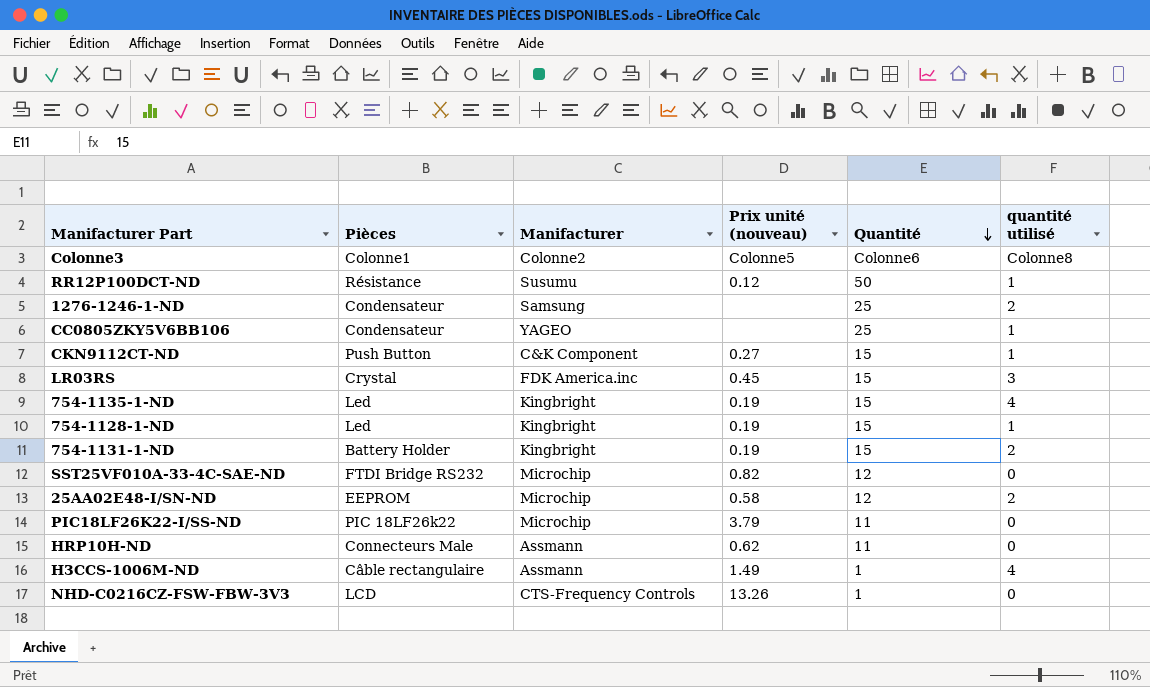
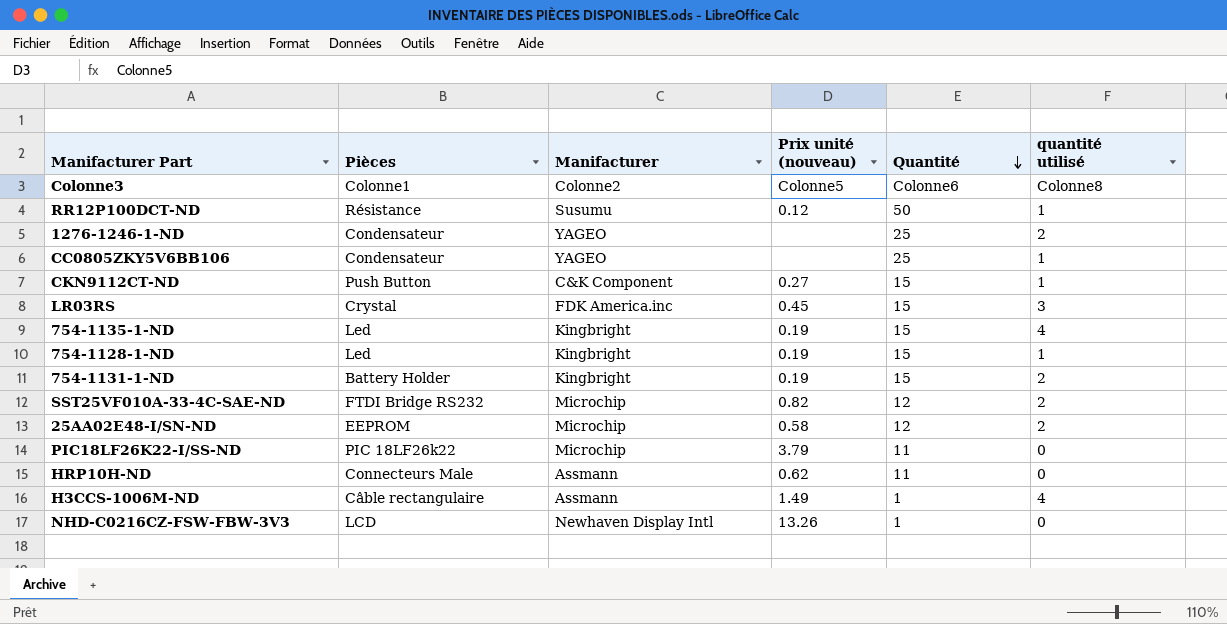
1276-1246-1-ND | Manifacturer: Samsung -> YAGEO
SST25VF010A-33-4C-SAE-ND | quantité utilisé: 0 -> 2
NHD-C0216CZ-FSW-FBW-3V3 | Manifacturer: CTS-Frequency Controls -> Newhaven Display Intl

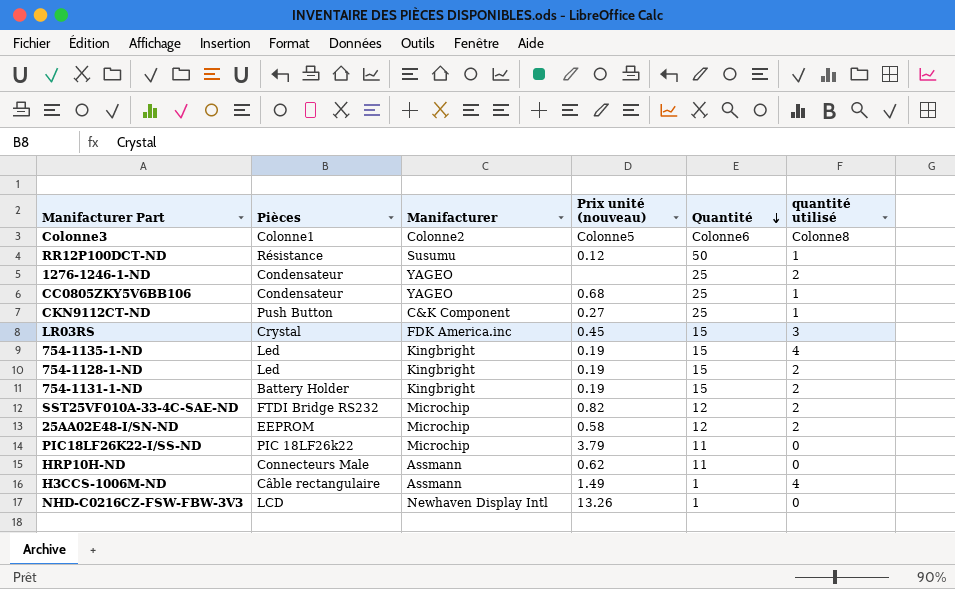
CC0805ZKY5V6BB106 | Prix unité (nouveau): none -> 0.68
CKN9112CT-ND | Quantité: 15 -> 25
754-1128-1-ND | quantité utilisé: 1 -> 2

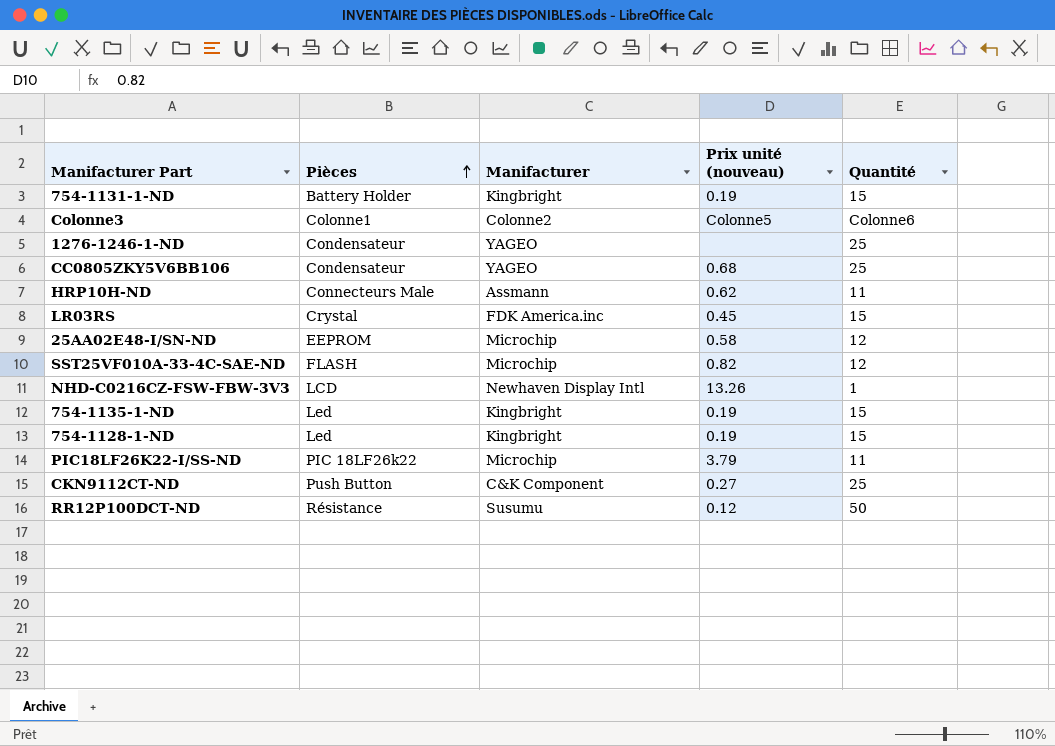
row order: Quantité descending -> Pièces ascending
column quantité utilisé | position: 6 -> none
row H3CCS-1006M-ND: Câble rectangulaire | Assmann | 1.49 | 1 | 4 -> none
SST25VF010A-33-4C-SAE-ND | Pièces: FTDI Bridge RS232 -> FLASH

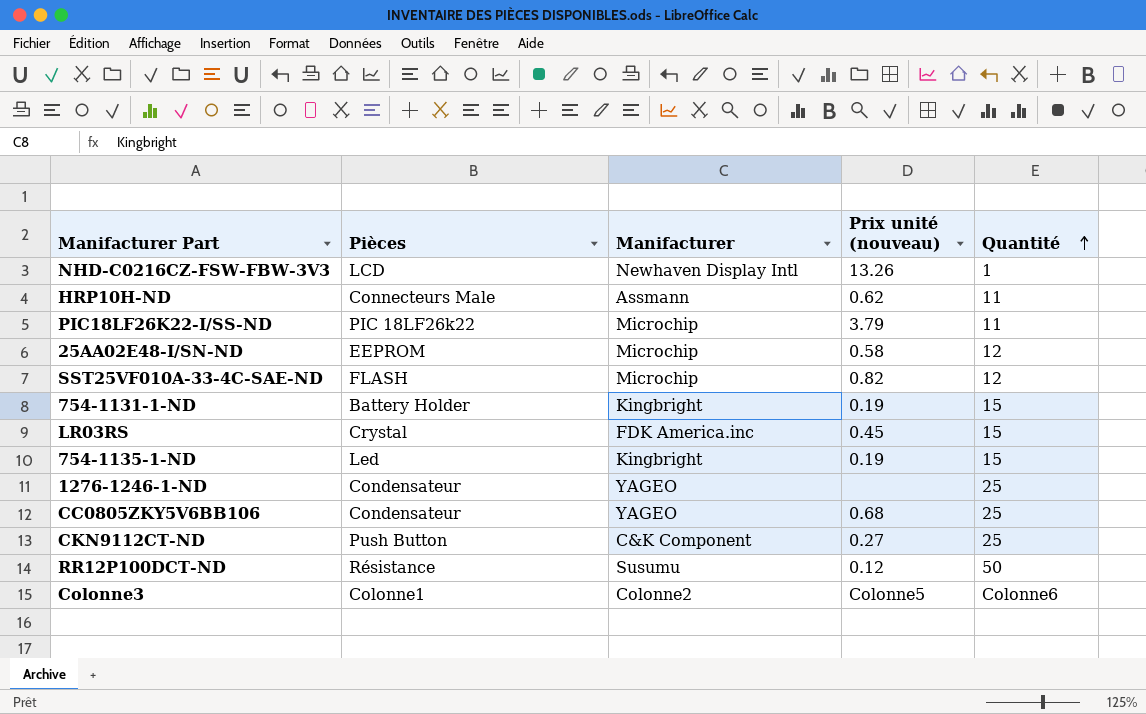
row order: Pièces ascending -> Quantité ascending
row 754-1128-1-ND: Led | Kingbright | 0.19 | 15 -> none

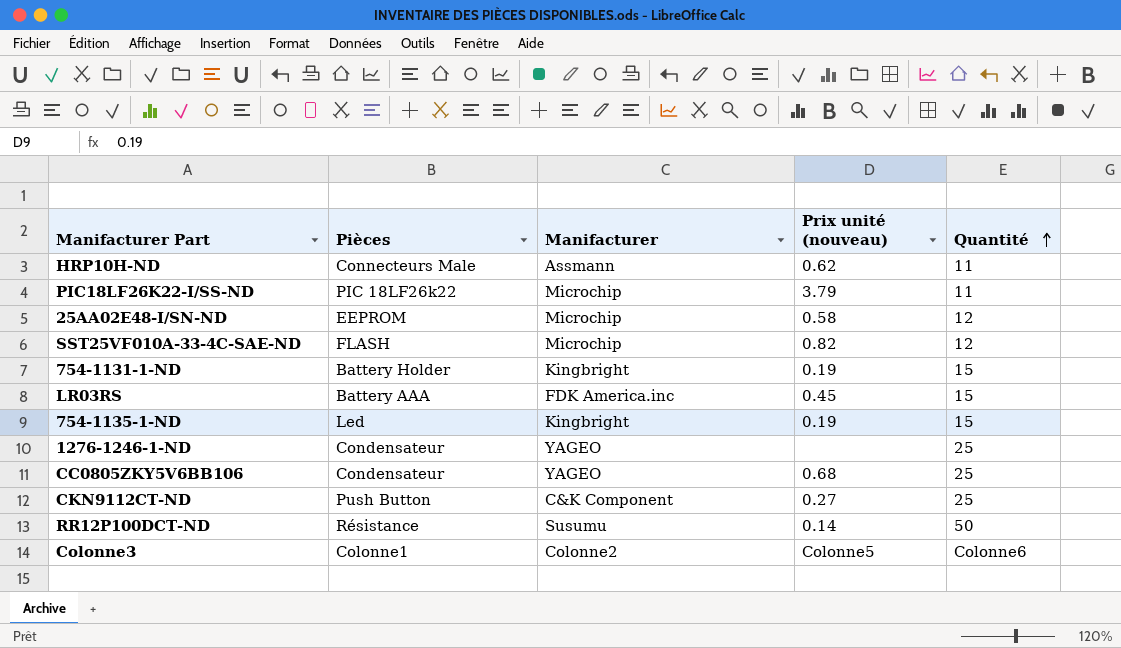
row NHD-C0216CZ-FSW-FBW-3V3: LCD | Newhaven Display Intl | 13.26 | 1 -> none
LR03RS | Pièces: Crystal -> Battery AAA
RR12P100DCT-ND | Prix unité (nouveau): 0.12 -> 0.14

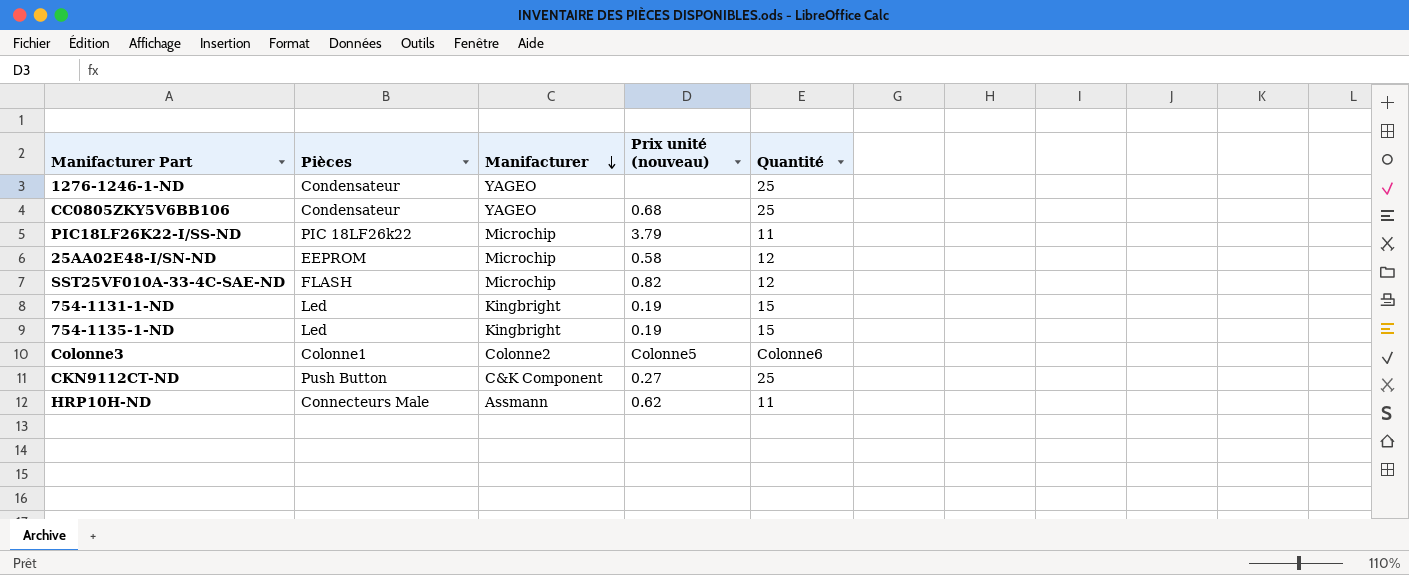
row order: Quantité ascending -> Manifacturer descending
row LR03RS: Battery AAA | FDK America.inc | 0.45 | 15 -> none
row RR12P100DCT-ND: Résistance | Susumu | 0.14 | 50 -> none
754-1131-1-ND | Pièces: Battery Holder -> Led

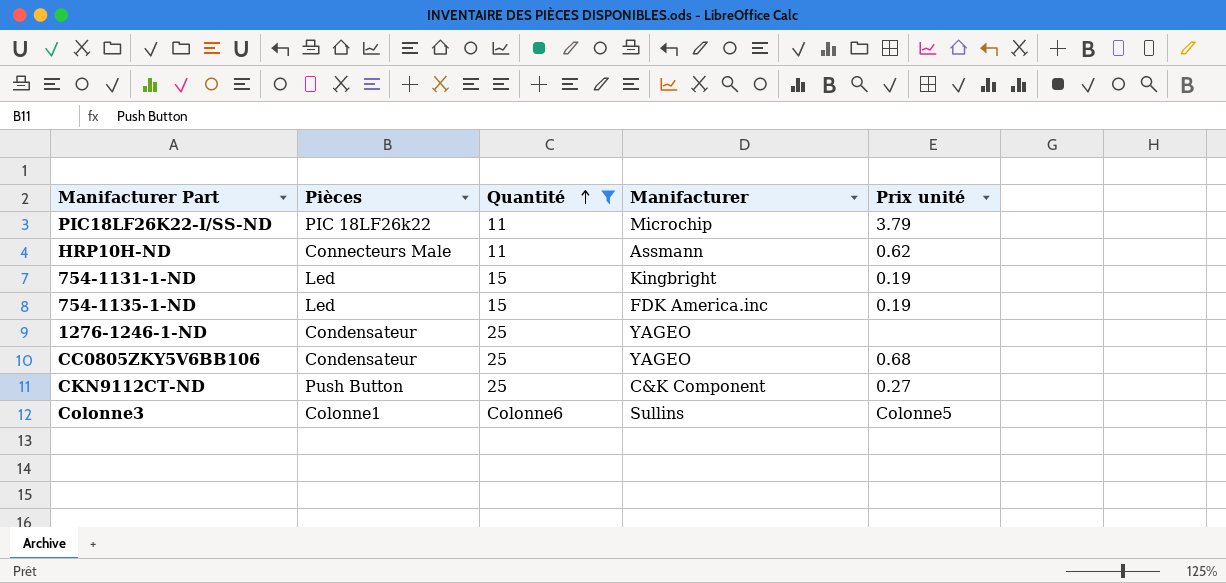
filter: none -> Quantité != 12
row order: Manifacturer descending -> Quantité ascending
column Quantité | position: 5 -> 3
column name: Prix unité (nouveau) -> Prix unité
754-1135-1-ND | Manifacturer: Kingbright -> FDK America.inc
Colonne3 | Manifacturer: Colonne2 -> Sullins

